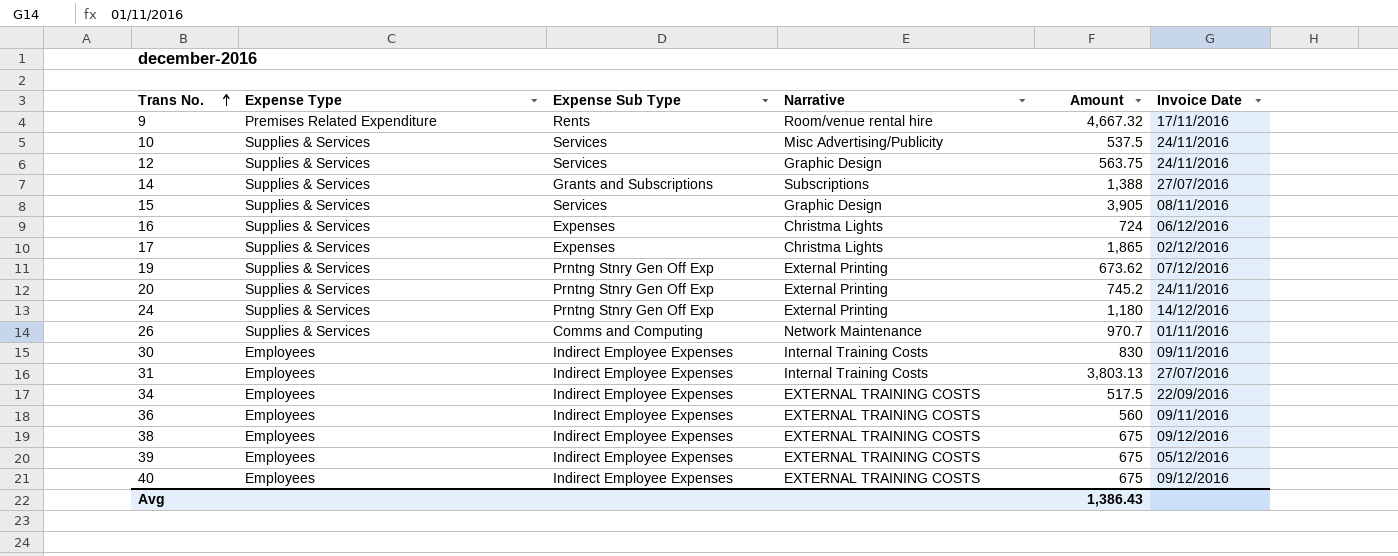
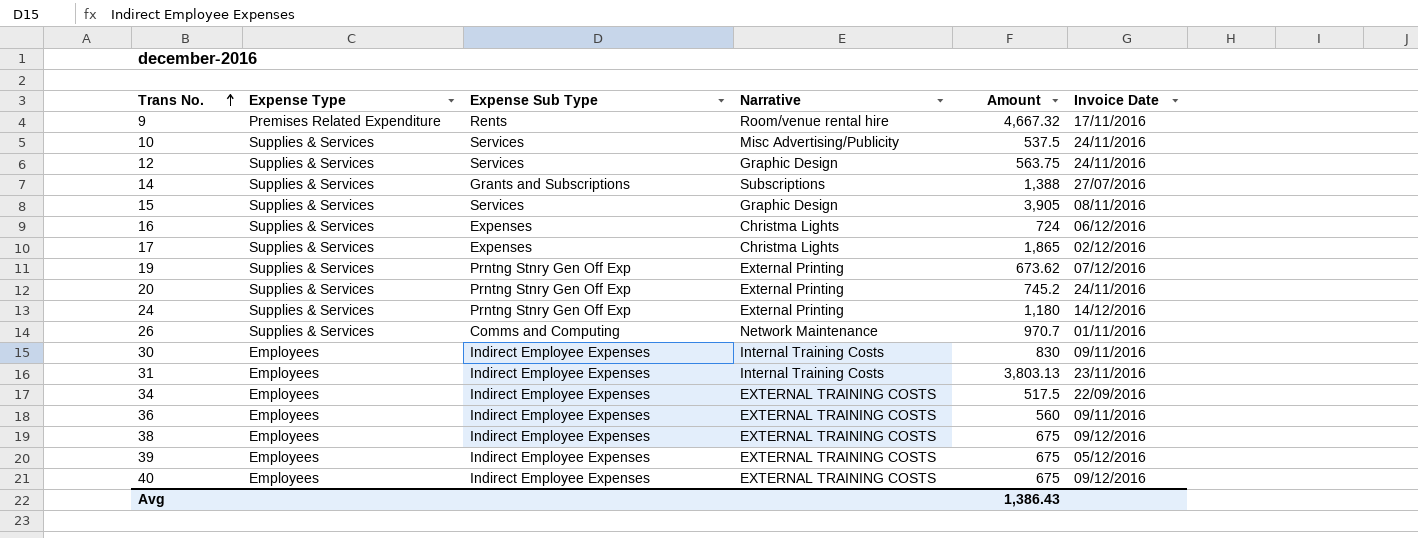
31 | Invoice Date: 27/07/2016 -> 23/11/2016

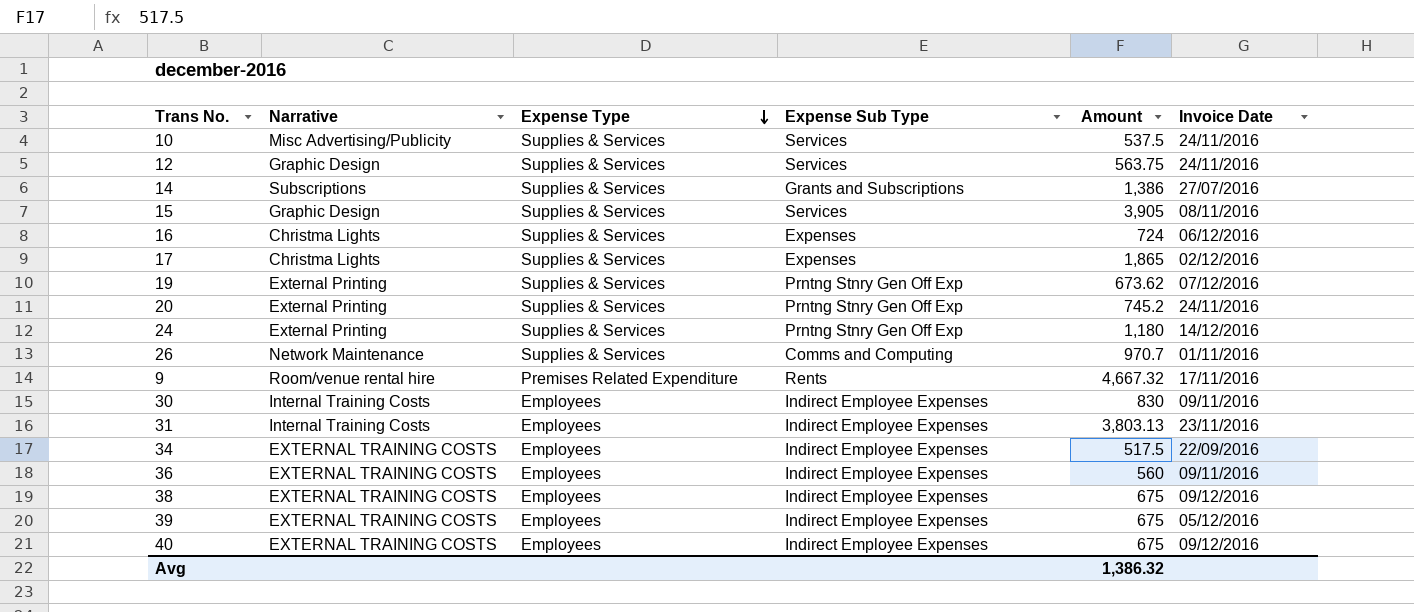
row order: Trans No. ascending -> Expense Type descending
column Narrative | position: 4 -> 2
14 | Amount: 1,388 -> 1,386
Avg | Amount: 1,386.43 -> 1,386.32

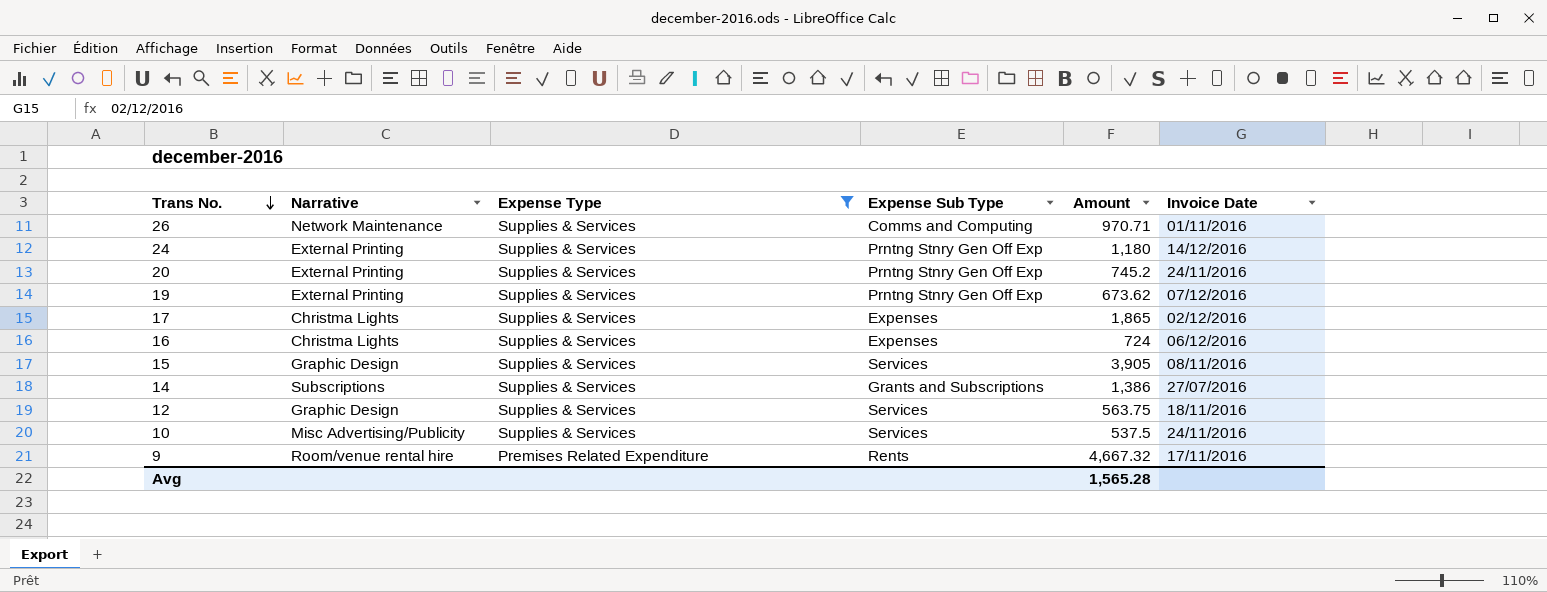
filter: none -> Expense Type != Employees
row order: Expense Type descending -> Trans No. descending
26 | Amount: 970.7 -> 970.71
12 | Invoice Date: 24/11/2016 -> 18/11/2016
Avg | Amount: 1,386.32 -> 1,565.28

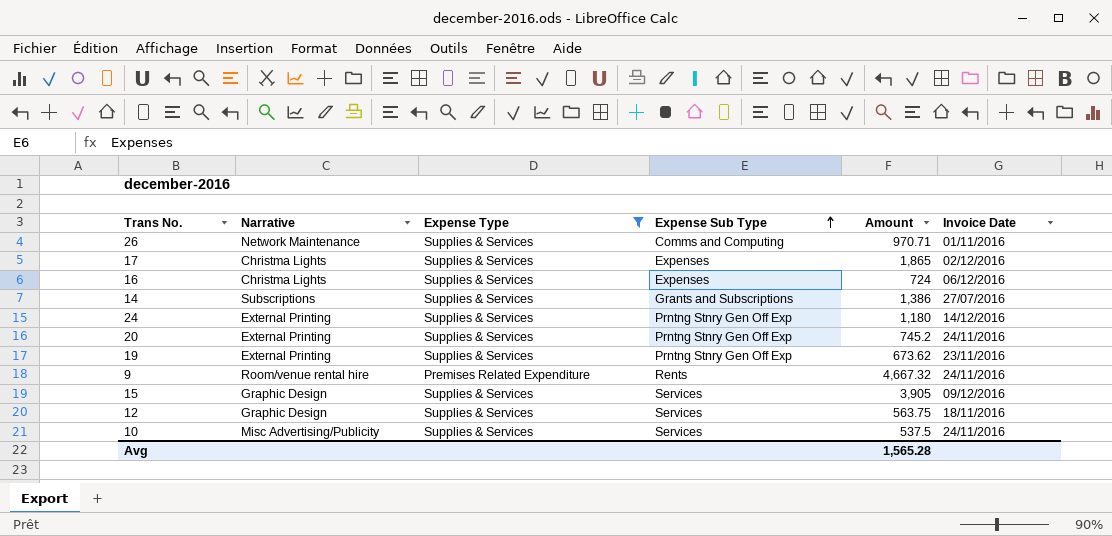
row order: Trans No. descending -> Expense Sub Type ascending
19 | Invoice Date: 07/12/2016 -> 23/11/2016
9 | Invoice Date: 17/11/2016 -> 24/11/2016
15 | Invoice Date: 08/11/2016 -> 09/12/2016

